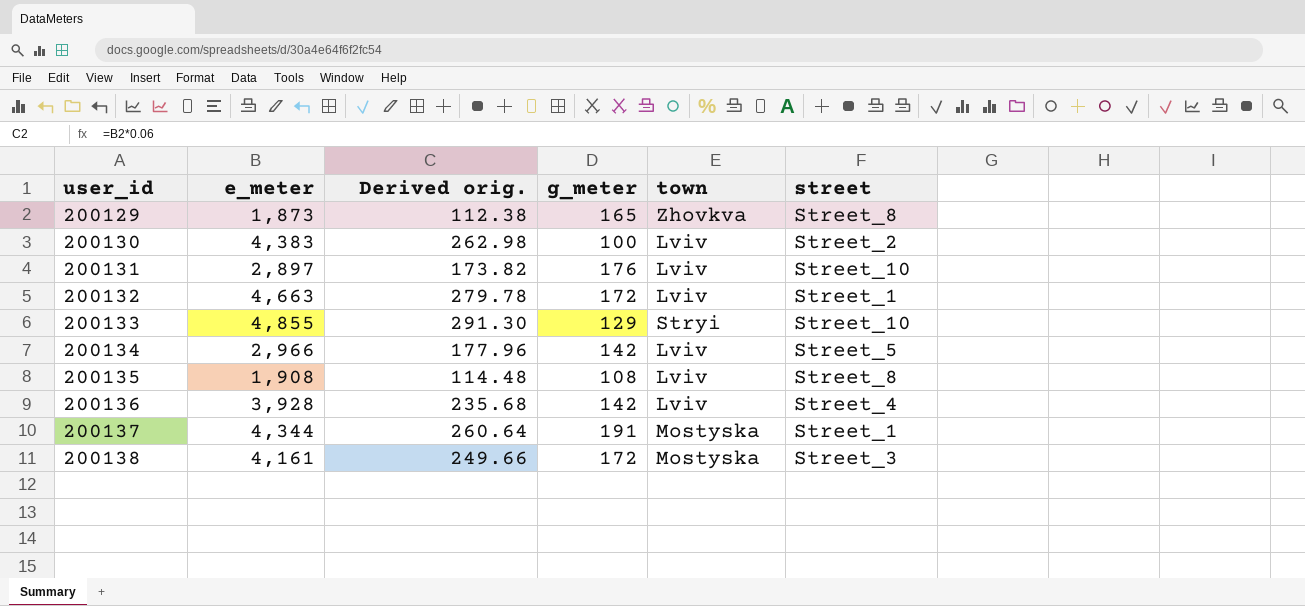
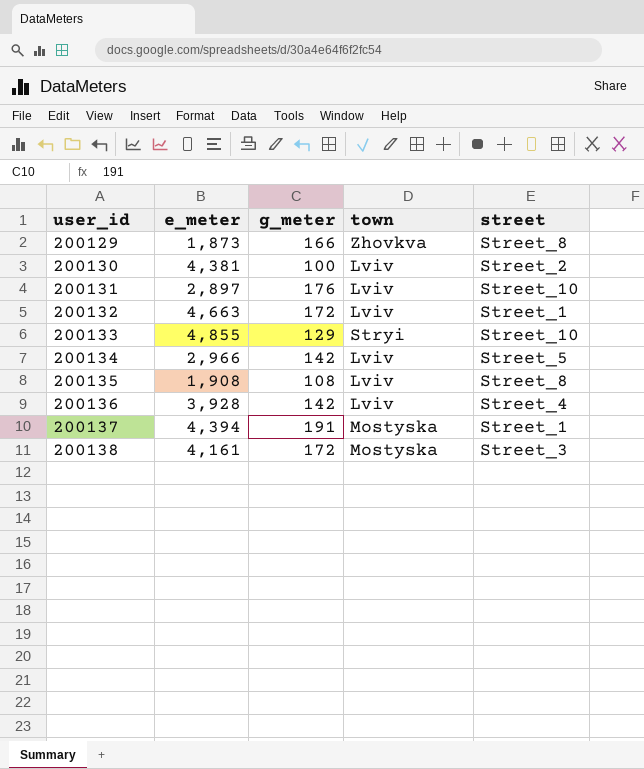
column Derived orig. | formula: [e_meter] * 0.06 -> none
200129 | g_meter: 165 -> 166
200130 | e_meter: 4,383 -> 4,381
200137 | e_meter: 4,344 -> 4,394

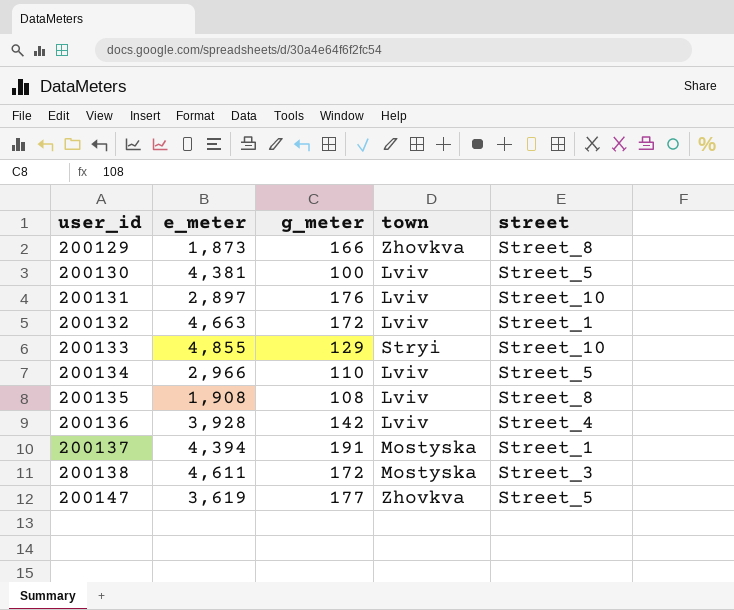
200130 | street: Street_2 -> Street_5
200134 | g_meter: 142 -> 110
200138 | e_meter: 4,161 -> 4,611
row 200147: none -> 3,619 | 177 | Zhovkva | Street_5

